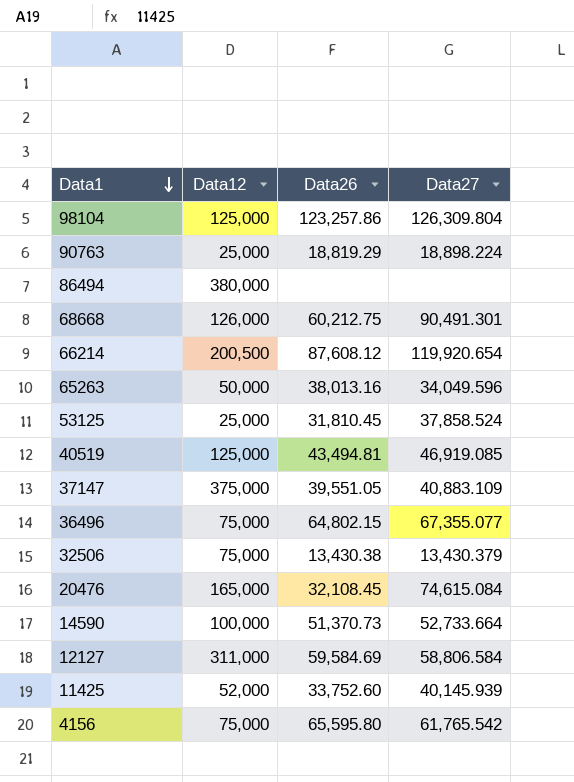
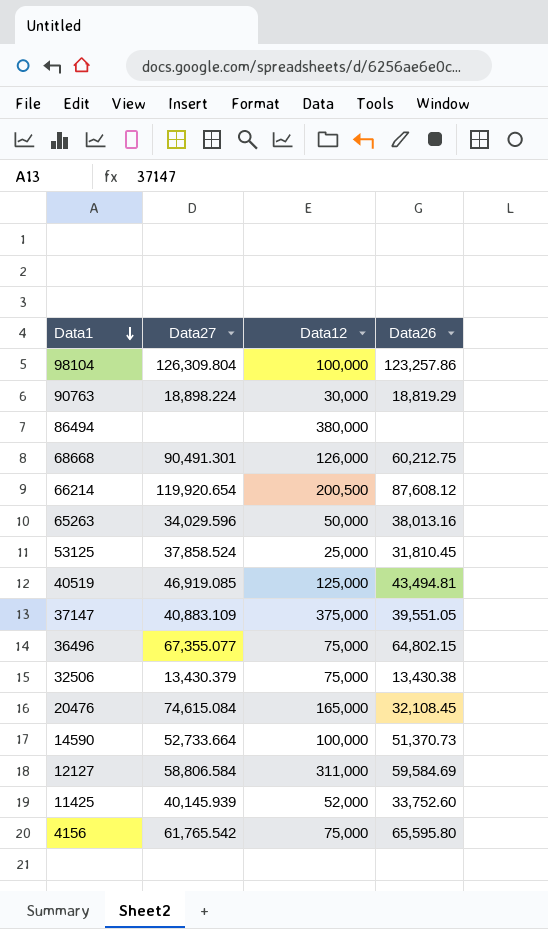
column Data27 | position: 4 -> 2
98104 | Data12: 125,000 -> 100,000
90763 | Data12: 25,000 -> 30,000
65263 | Data27: 34,049.596 -> 34,029.596

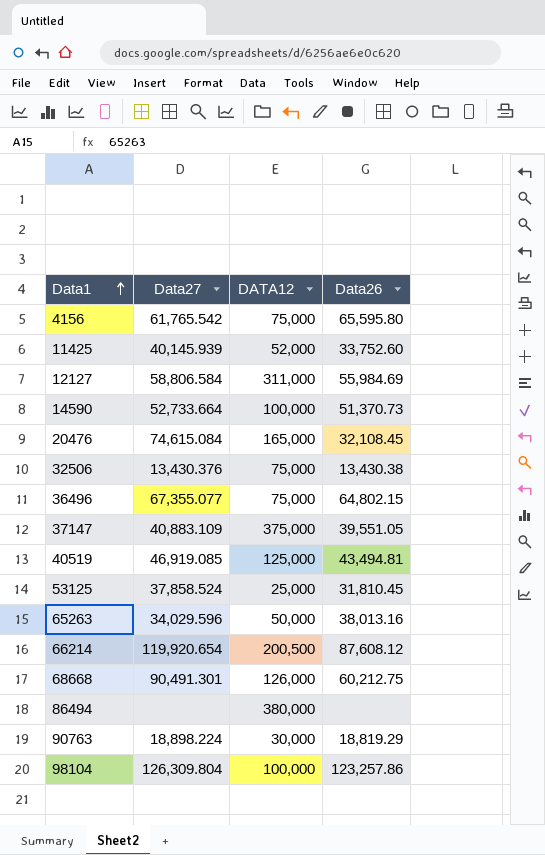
row order: Data1 descending -> Data1 ascending
column name: Data12 -> DATA12
12127 | Data26: 59,584.69 -> 55,984.69
32506 | Data27: 13,430.379 -> 13,430.376

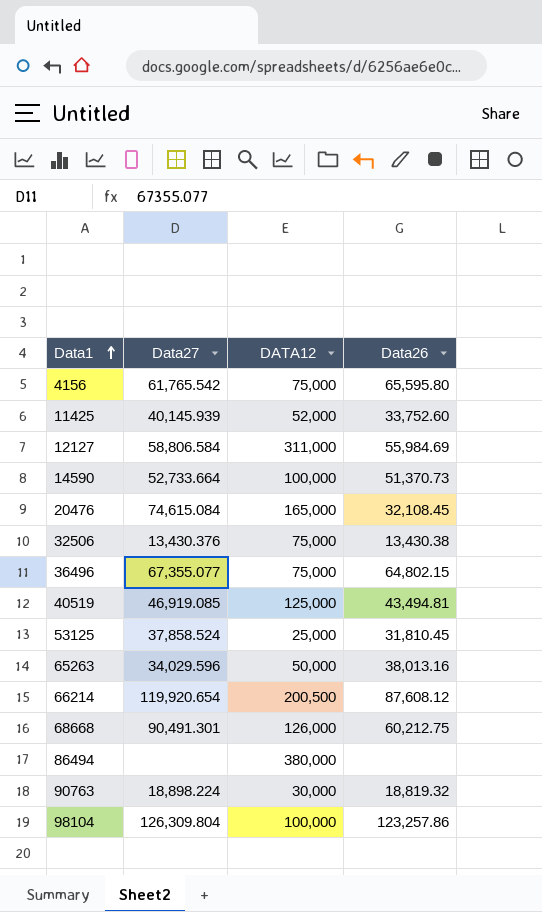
row 37147: 40,883.109 | 375,000 | 39,551.05 -> none
90763 | Data26: 18,819.29 -> 18,819.32

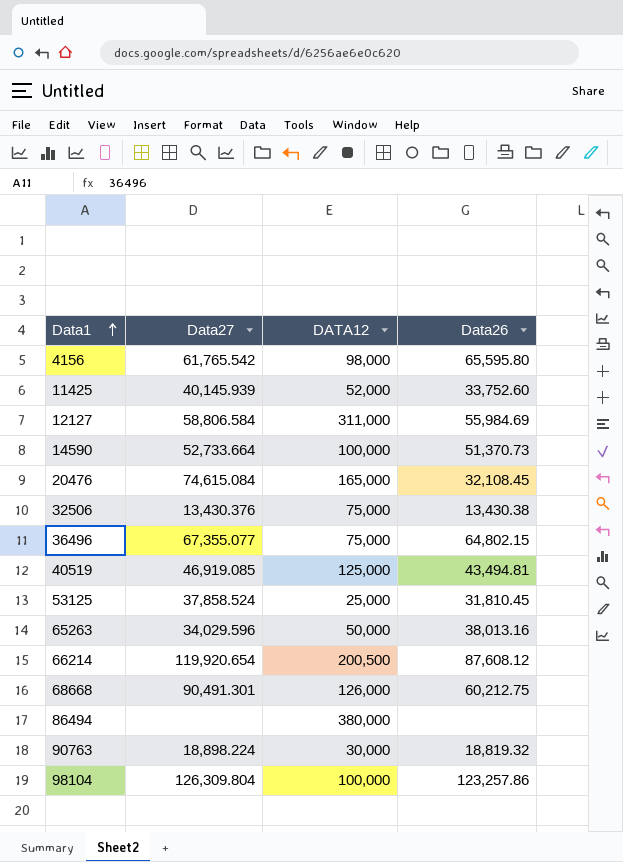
4156 | DATA12: 75,000 -> 98,000

